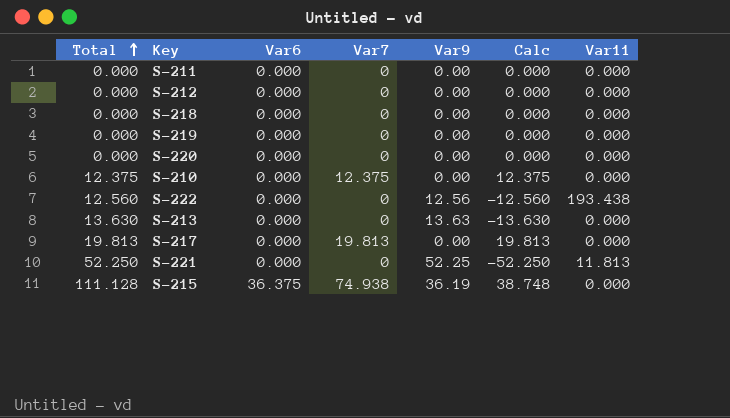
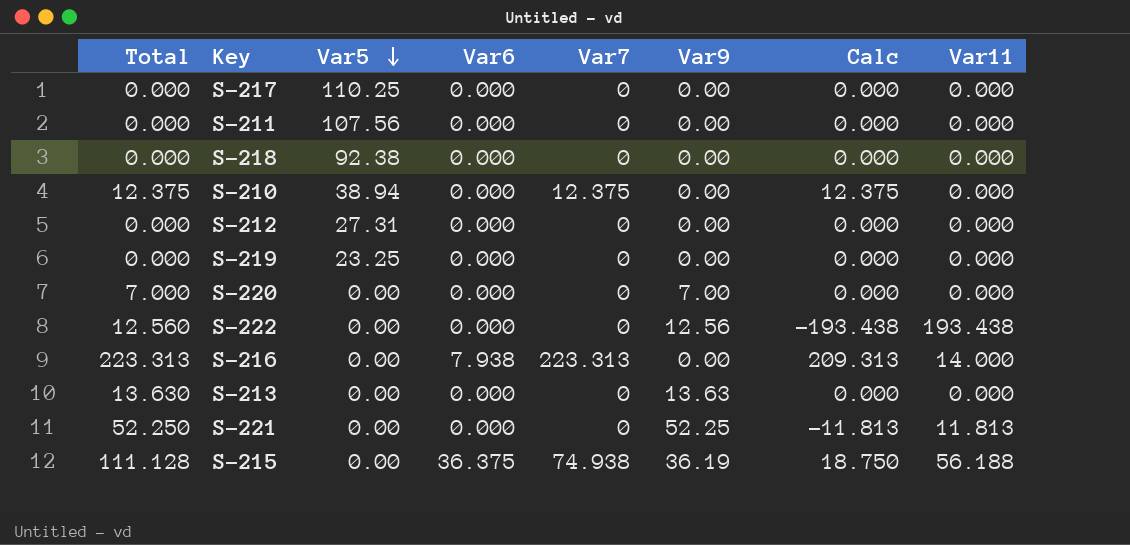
row order: Total ascending -> Var5 descending
column Var5 | position: none -> 3
column Calc | formula: [Var7] - [Var9] -> [Var7] - [Var11]
S-217 | Total: 19.813 -> 0.000
S-217 | Var7: 19.813 -> 0
S-220 | Total: 0.000 -> 7.000
S-220 | Var9: 0.00 -> 7.00
row S-216: none -> 223.313 | 0.00 | 7.938 | 223.313 | 0.00 | 209.313 | 14.000
S-215 | Var11: 0.000 -> 56.188

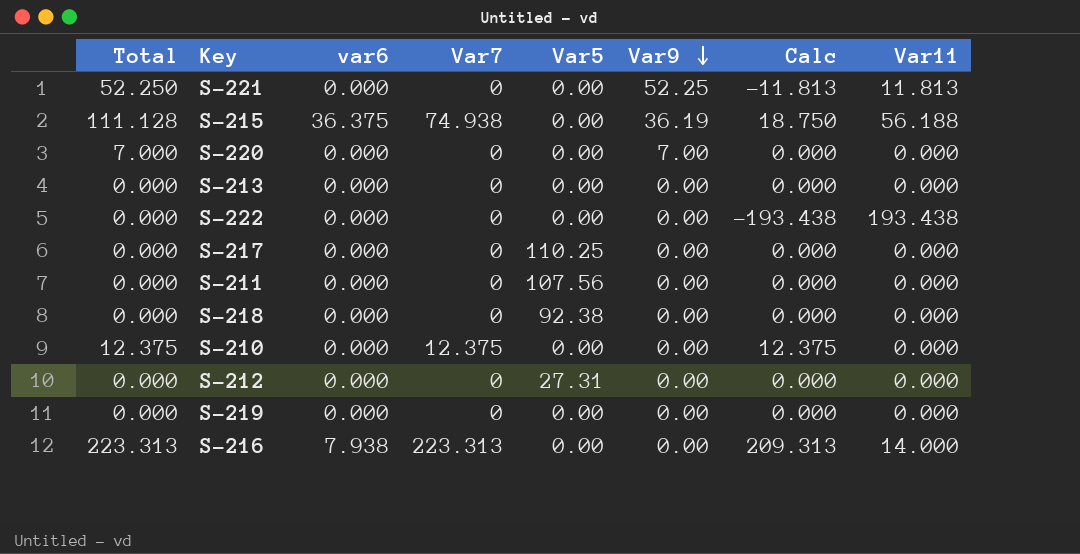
row order: Var5 descending -> Var9 descending
column name: Var6 -> var6
column Var5 | position: 3 -> 5
S-213 | Total: 13.630 -> 0.000
S-213 | Var9: 13.63 -> 0.00
S-222 | Total: 12.560 -> 0.000
S-222 | Var9: 12.56 -> 0.00
S-210 | Var5: 38.94 -> 0.00
S-219 | Var5: 23.25 -> 0.00

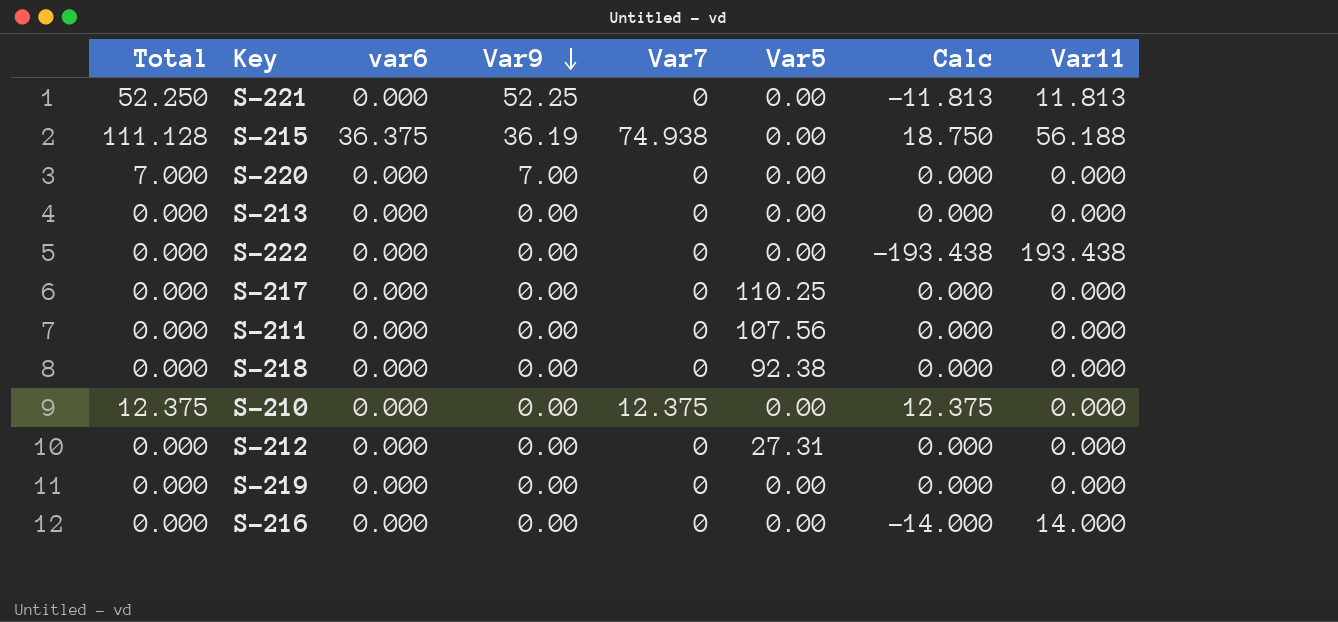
column Var9 | position: 6 -> 4
S-216 | Total: 223.313 -> 0.000
S-216 | var6: 7.938 -> 0.000
S-216 | Var7: 223.313 -> 0
S-216 | Calc: 209.313 -> -14.000

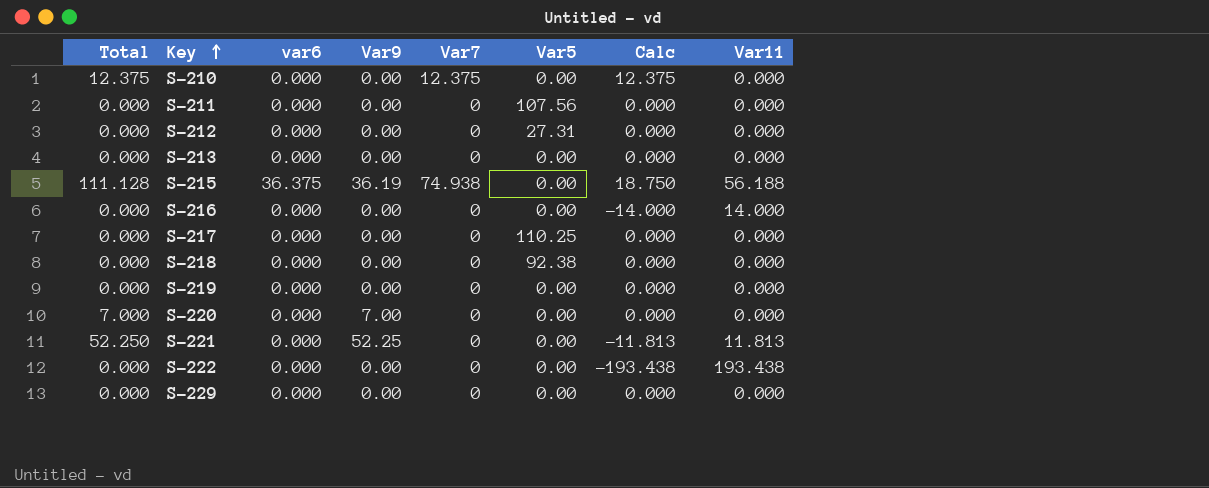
row order: Var9 descending -> Key ascending
row S-229: none -> 0.000 | 0.000 | 0.00 | 0 | 0.00 | 0.000 | 0.000

